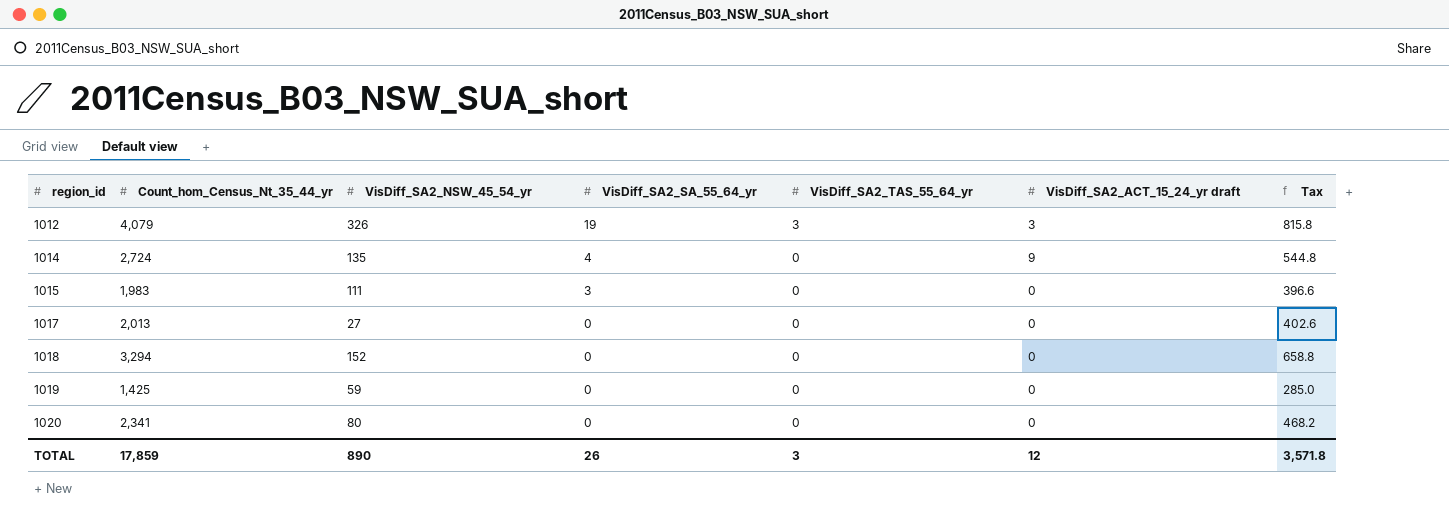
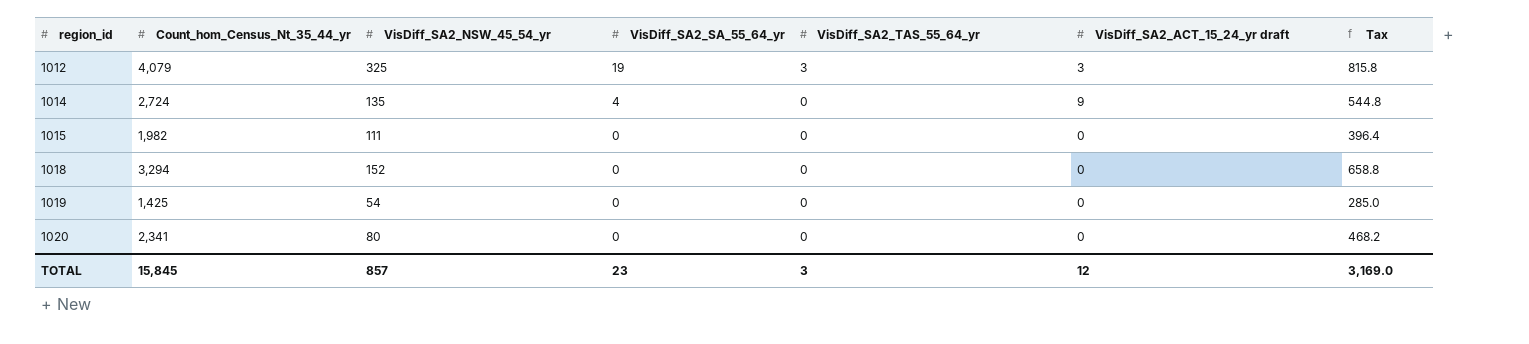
row 1017: 2,013 | 27 | 0 | 0 | 0 | 402.6 -> none
1012 | VisDiff_SA2_NSW_45_54_yr: 326 -> 325
1015 | Count_hom_Census_Nt_35_44_yr: 1,983 -> 1,982
1015 | VisDiff_SA2_SA_55_64_yr: 3 -> 0
1015 | Tax: 396.6 -> 396.4
1019 | VisDiff_SA2_NSW_45_54_yr: 59 -> 54
TOTAL | Count_hom_Census_Nt_35_44_yr: 17,859 -> 15,845
TOTAL | VisDiff_SA2_NSW_45_54_yr: 890 -> 857
TOTAL | VisDiff_SA2_SA_55_64_yr: 26 -> 23
TOTAL | Tax: 3,571.8 -> 3,169.0

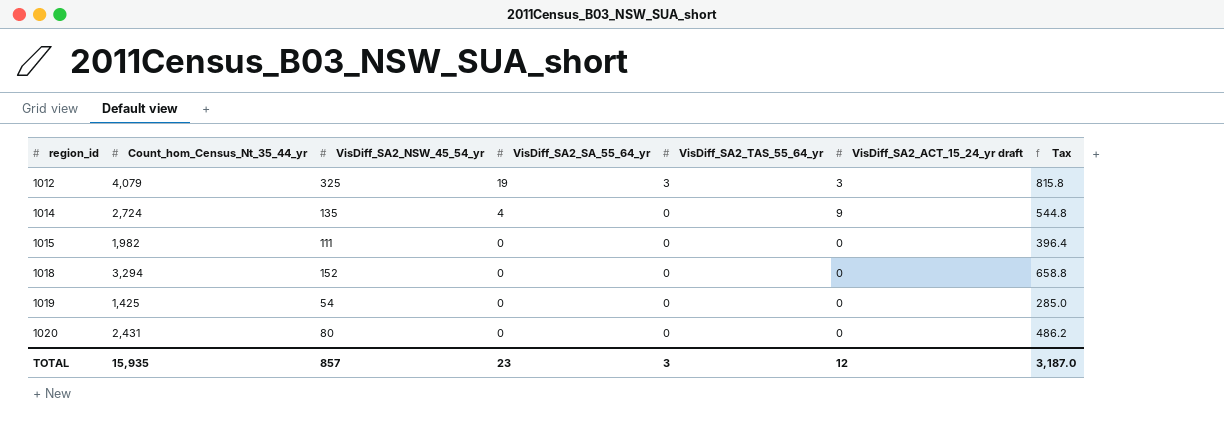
1020 | Count_hom_Census_Nt_35_44_yr: 2,341 -> 2,431
1020 | Tax: 468.2 -> 486.2
TOTAL | Count_hom_Census_Nt_35_44_yr: 15,845 -> 15,935
TOTAL | Tax: 3,169.0 -> 3,187.0

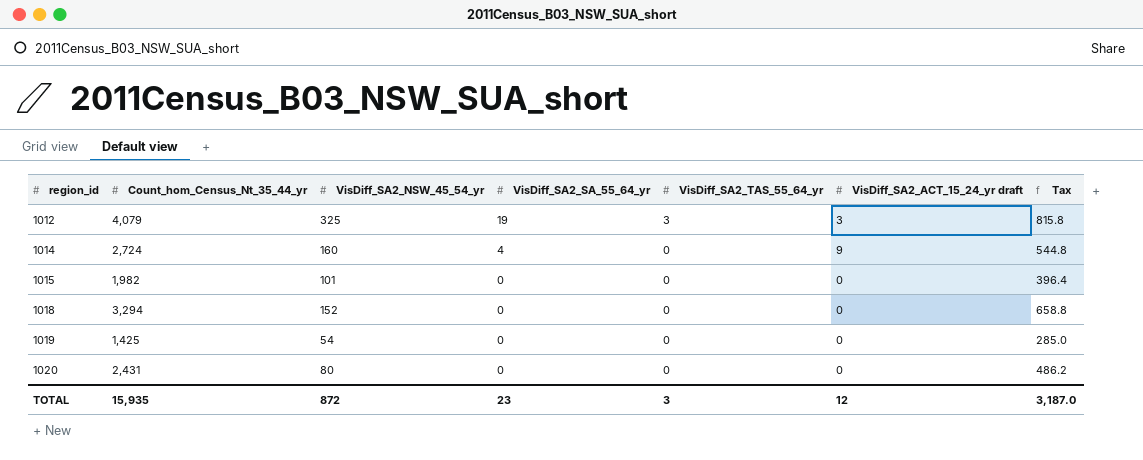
1014 | VisDiff_SA2_NSW_45_54_yr: 135 -> 160
1015 | VisDiff_SA2_NSW_45_54_yr: 111 -> 101
TOTAL | VisDiff_SA2_NSW_45_54_yr: 857 -> 872

